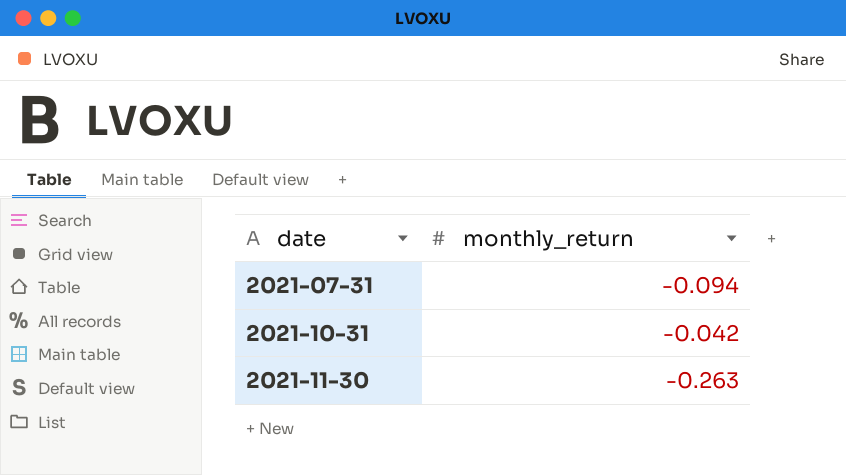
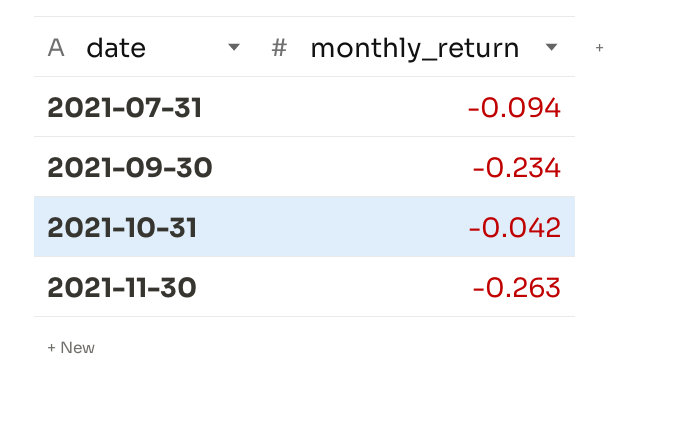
row 2021-09-30: none -> -0.234

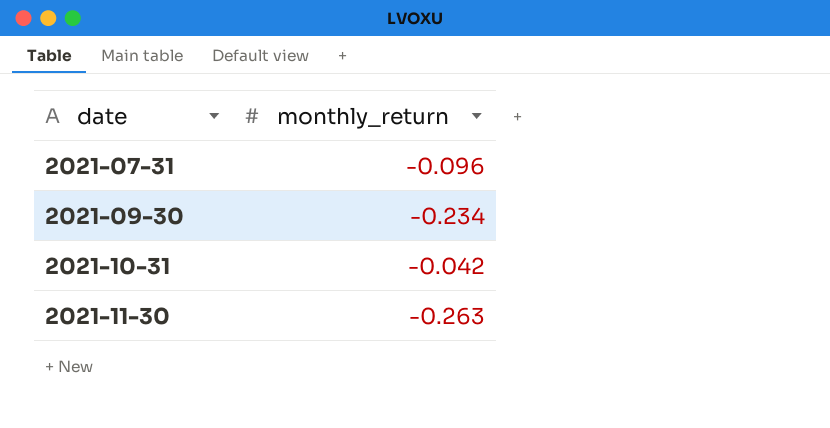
2021-07-31 | monthly_return: -0.094 -> -0.096

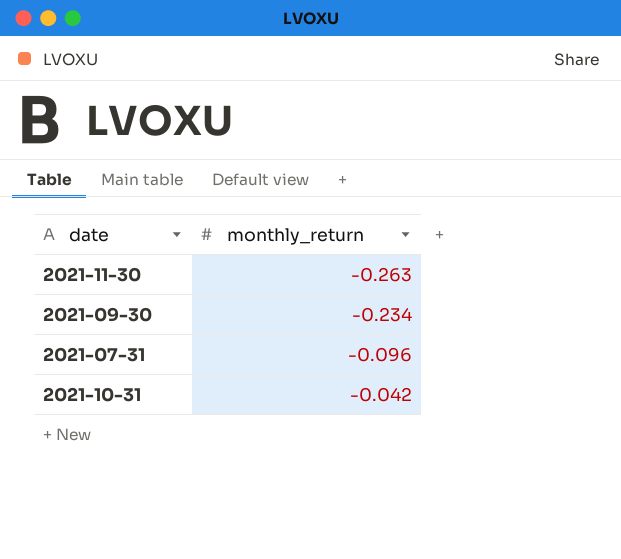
row order: date ascending -> monthly_return ascending

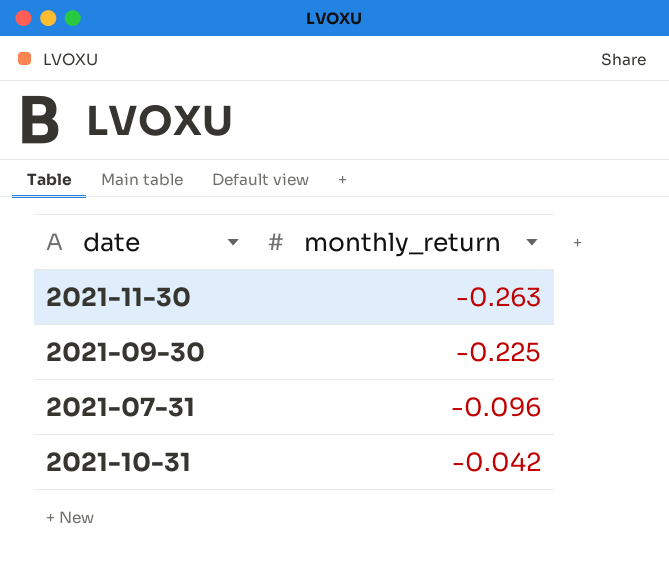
2021-09-30 | monthly_return: -0.234 -> -0.225

